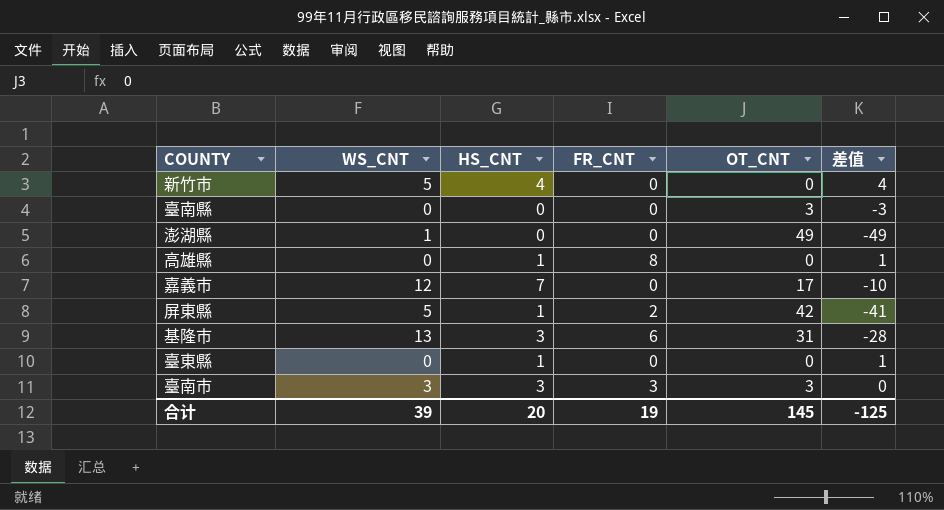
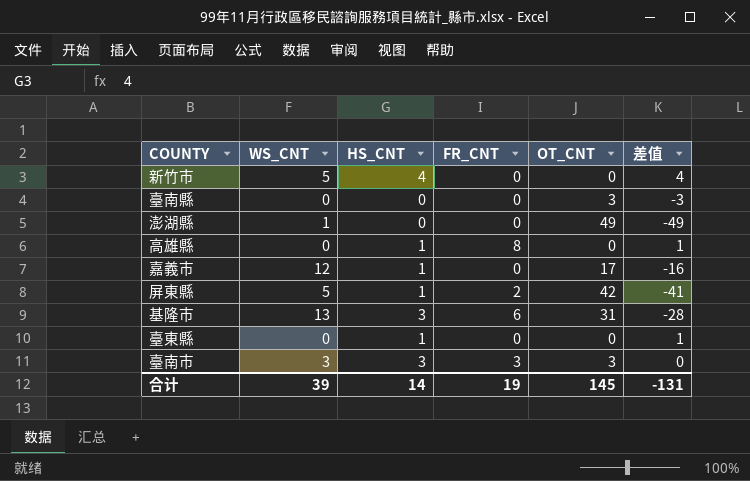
嘉義市 | HS_CNT: 7 -> 1
嘉義市 | 差值: -10 -> -16
合计 | HS_CNT: 20 -> 14
合计 | 差值: -125 -> -131

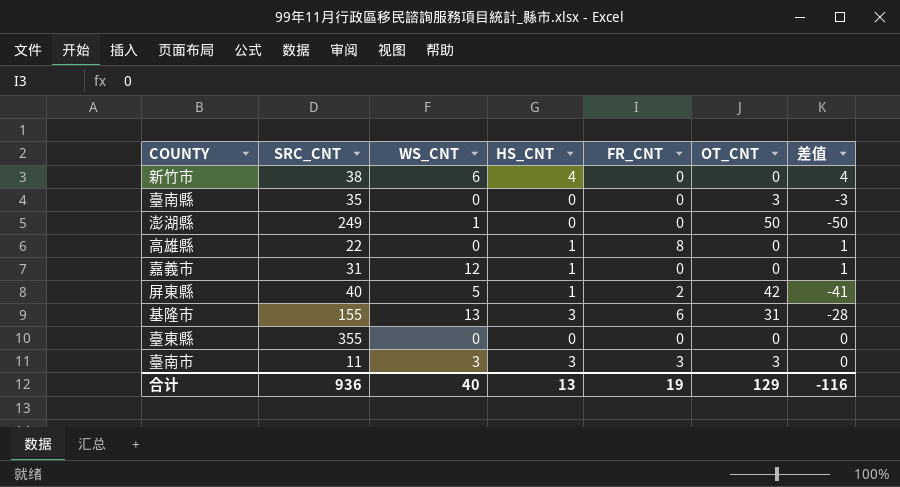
column SRC_CNT | position: none -> 2
新竹市 | WS_CNT: 5 -> 6
澎湖縣 | OT_CNT: 49 -> 50
澎湖縣 | 差值: -49 -> -50
嘉義市 | OT_CNT: 17 -> 0
嘉義市 | 差值: -16 -> 1
臺東縣 | HS_CNT: 1 -> 0
臺東縣 | 差值: 1 -> 0
合计 | WS_CNT: 39 -> 40
合计 | HS_CNT: 14 -> 13
合计 | OT_CNT: 145 -> 129
合计 | 差值: -131 -> -116

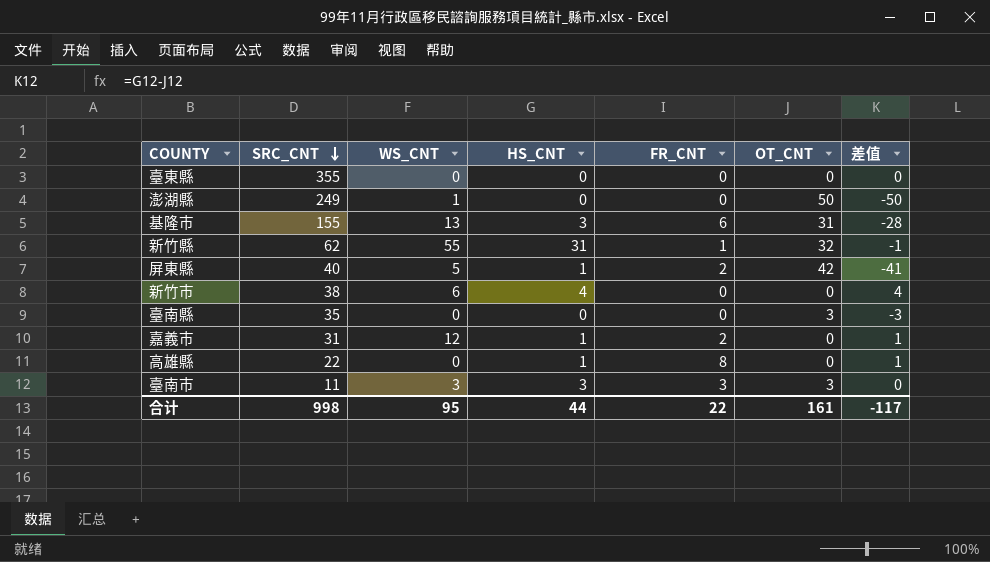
row order: none -> SRC_CNT descending
row 新竹縣: none -> 62 | 55 | 31 | 1 | 32 | -1
嘉義市 | FR_CNT: 0 -> 2
合计 | SRC_CNT: 936 -> 998
合计 | WS_CNT: 40 -> 95
合计 | HS_CNT: 13 -> 44
合计 | FR_CNT: 19 -> 22
合计 | OT_CNT: 129 -> 161
合计 | 差值: -116 -> -117

